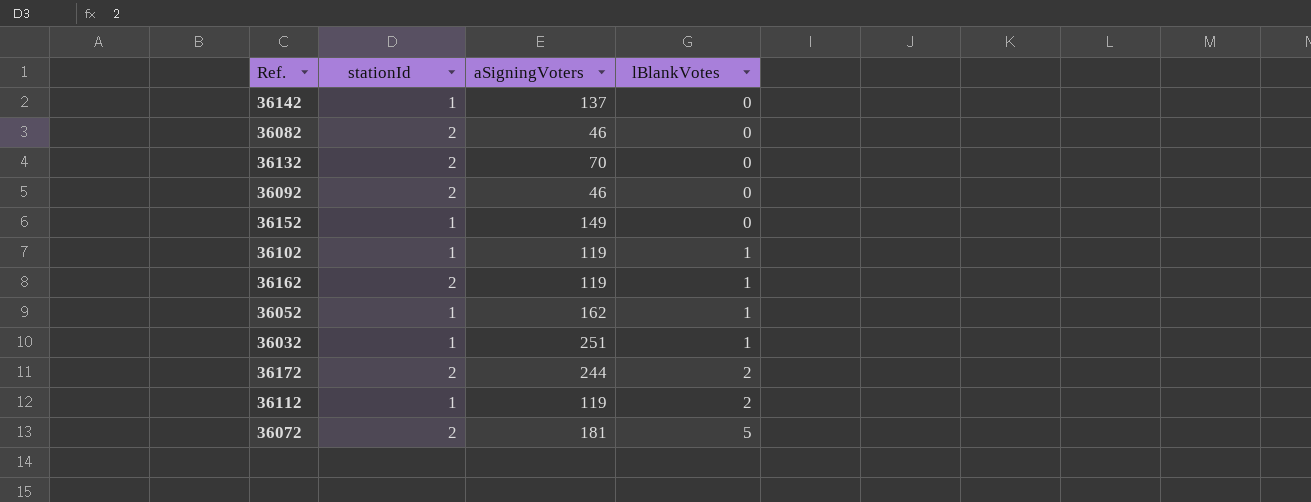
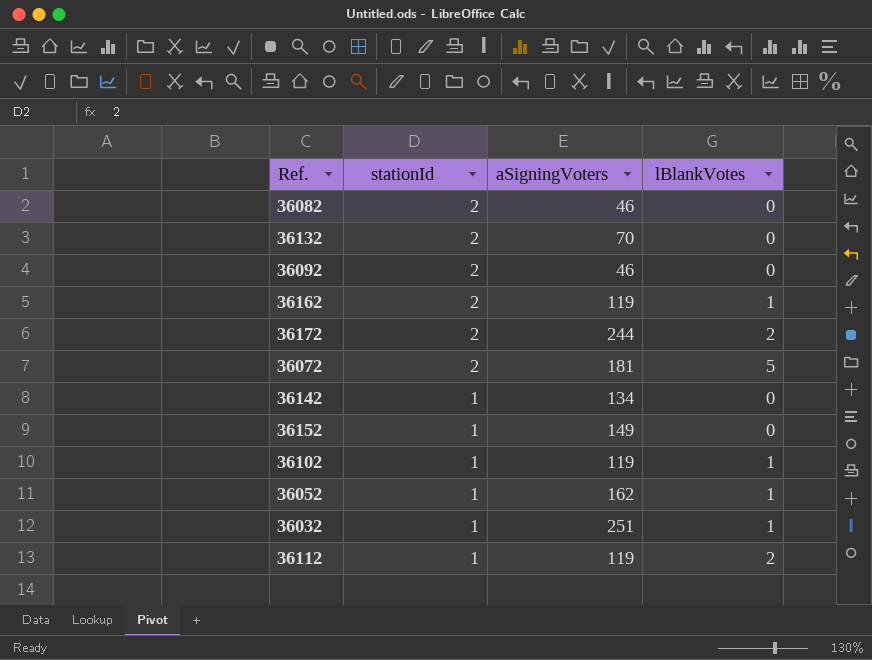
row order: lBlankVotes ascending -> stationId descending
36142 | aSigningVoters: 137 -> 134

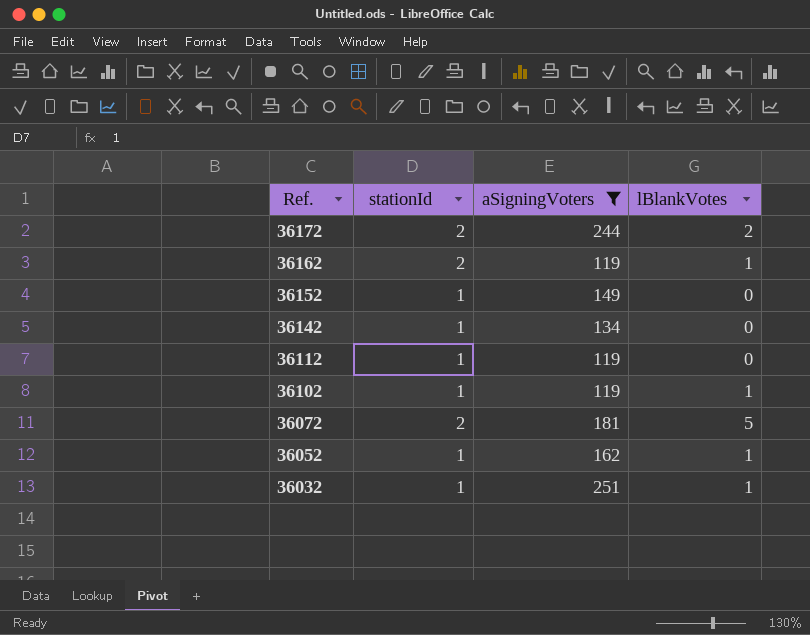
filter: none -> aSigningVoters >= 119
row order: stationId descending -> Ref. descending
36112 | lBlankVotes: 2 -> 0

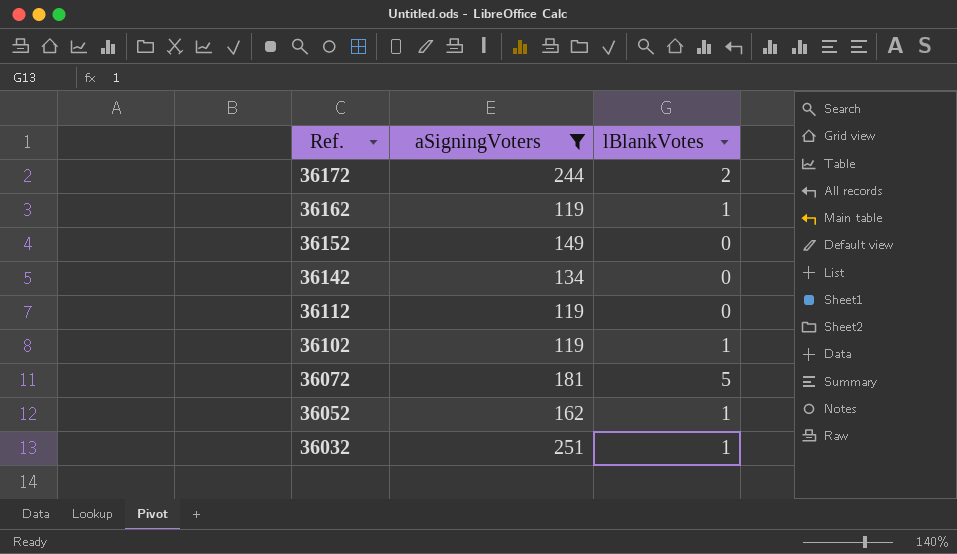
column stationId | position: 2 -> none

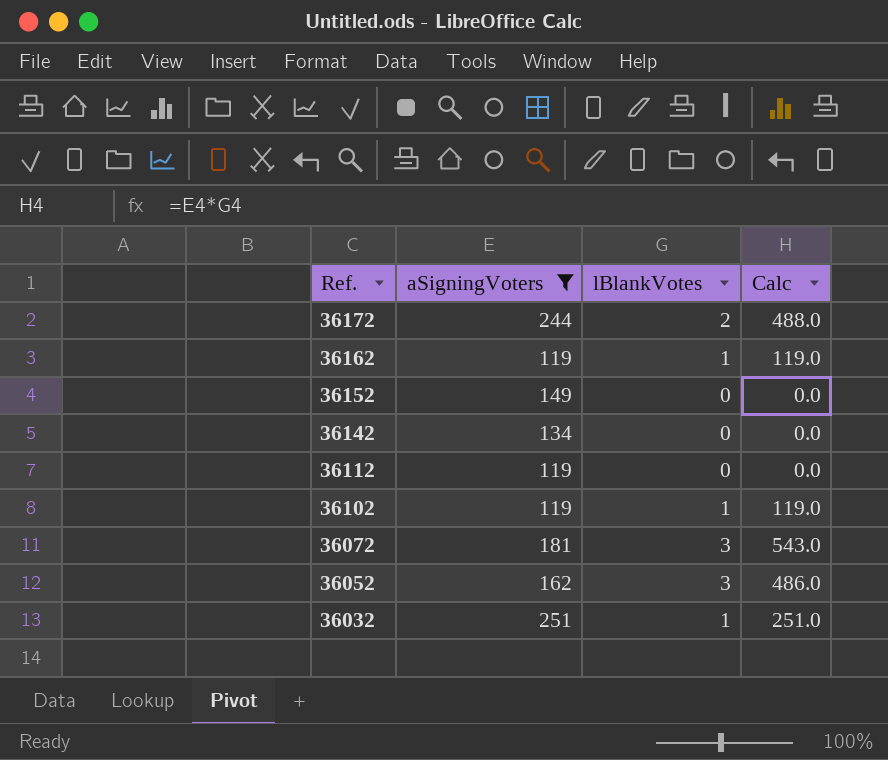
column Calc | formula: none -> [aSigningVoters] * [lBlankVotes]
36072 | lBlankVotes: 5 -> 3
36052 | lBlankVotes: 1 -> 3

